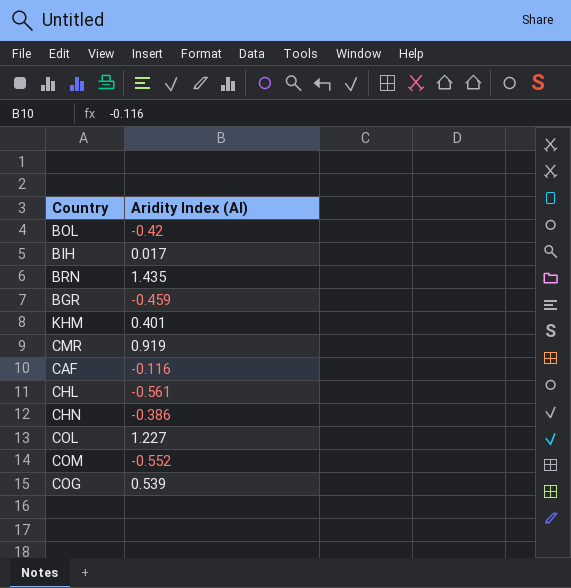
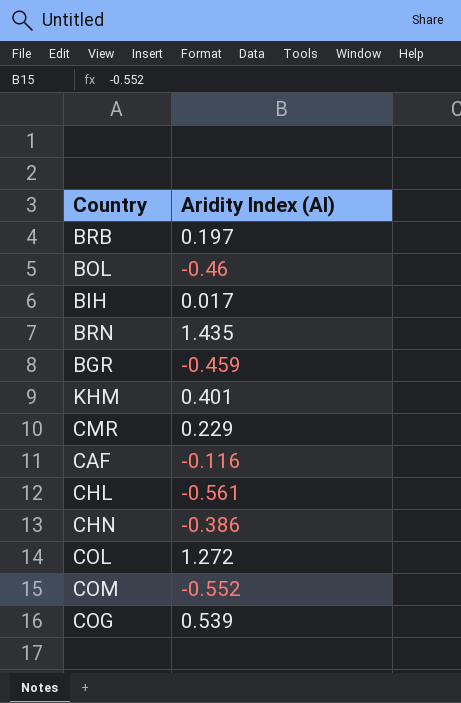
row BRB: none -> 0.197
BOL | Aridity Index (AI): -0.42 -> -0.46
CMR | Aridity Index (AI): 0.919 -> 0.229
COL | Aridity Index (AI): 1.227 -> 1.272

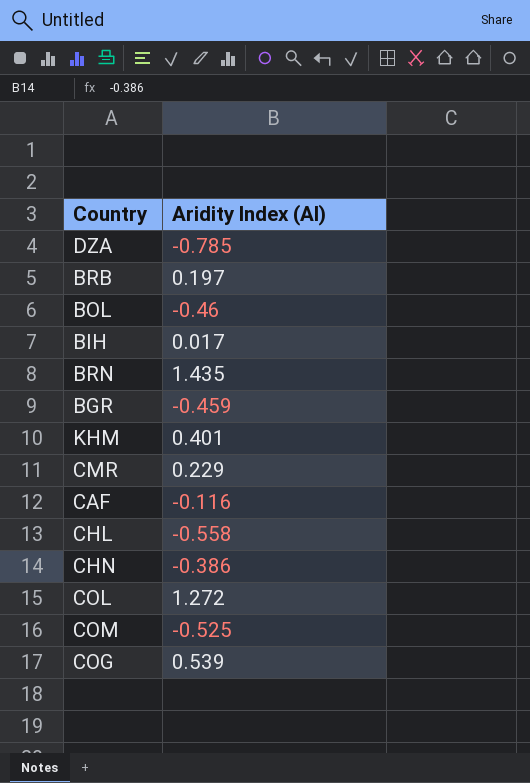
row DZA: none -> -0.785
CHL | Aridity Index (AI): -0.561 -> -0.558
COM | Aridity Index (AI): -0.552 -> -0.525

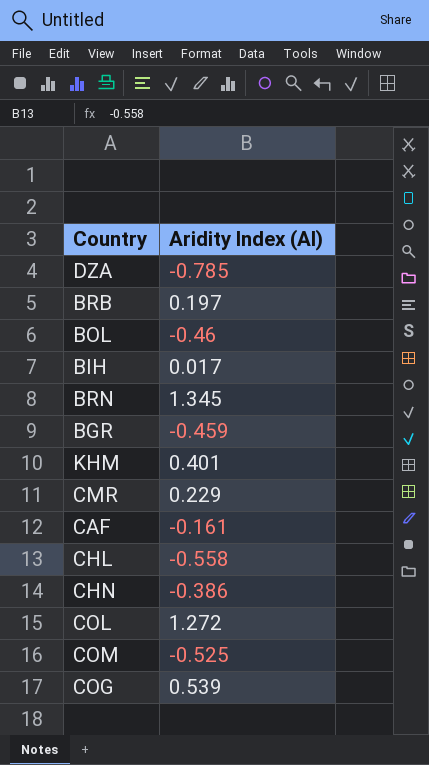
BRN | Aridity Index (AI): 1.435 -> 1.345
CAF | Aridity Index (AI): -0.116 -> -0.161

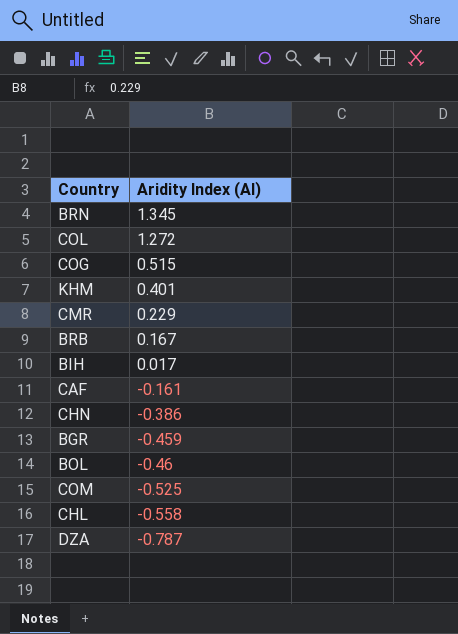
row order: none -> Aridity Index (AI) descending
COG | Aridity Index (AI): 0.539 -> 0.515
BRB | Aridity Index (AI): 0.197 -> 0.167
DZA | Aridity Index (AI): -0.785 -> -0.787

